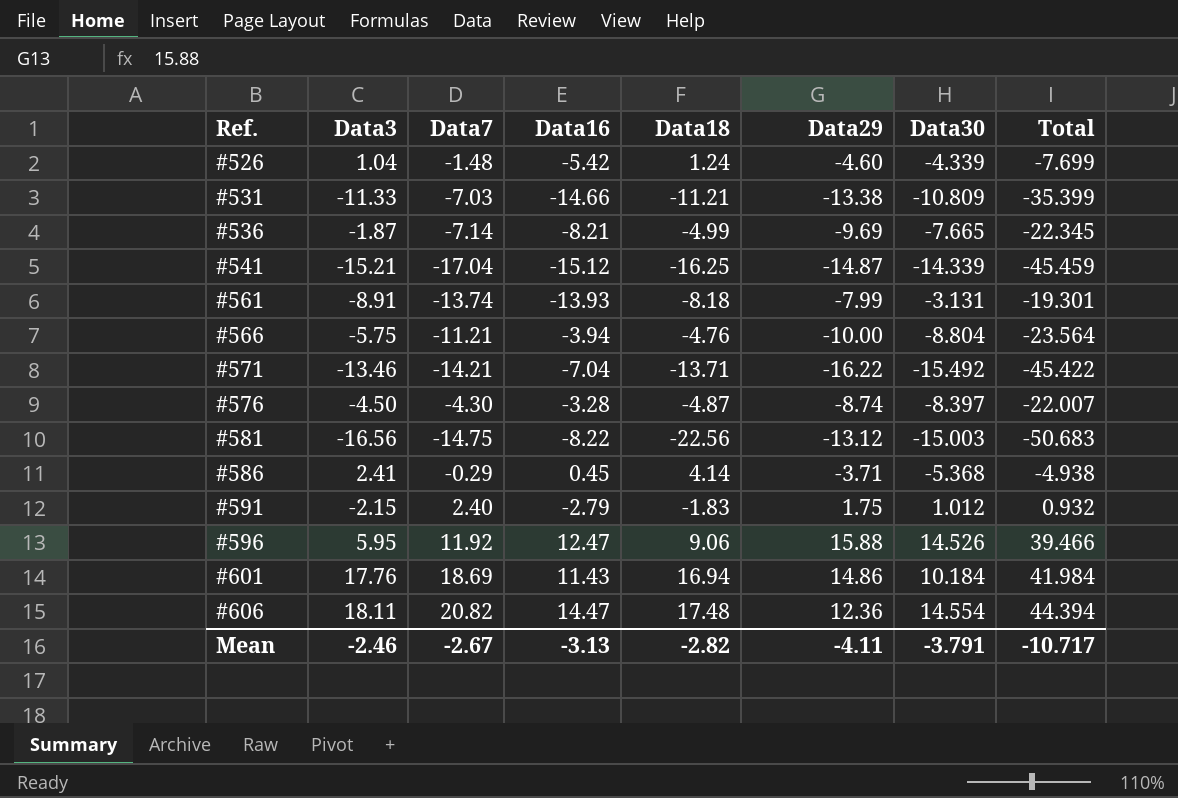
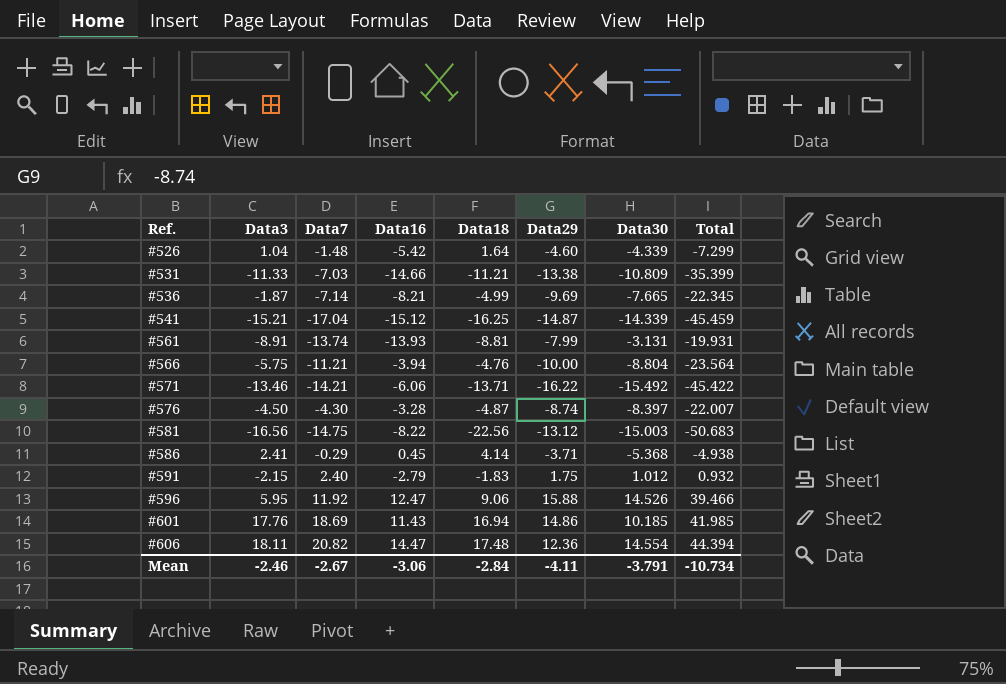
#526 | Data18: 1.24 -> 1.64
#526 | Total: -7.699 -> -7.299
#561 | Data18: -8.18 -> -8.81
#561 | Total: -19.301 -> -19.931
#571 | Data16: -7.04 -> -6.06
#601 | Data30: 10.184 -> 10.185
#601 | Total: 41.984 -> 41.985
Mean | Data16: -3.13 -> -3.06
Mean | Data18: -2.82 -> -2.84
Mean | Total: -10.717 -> -10.734

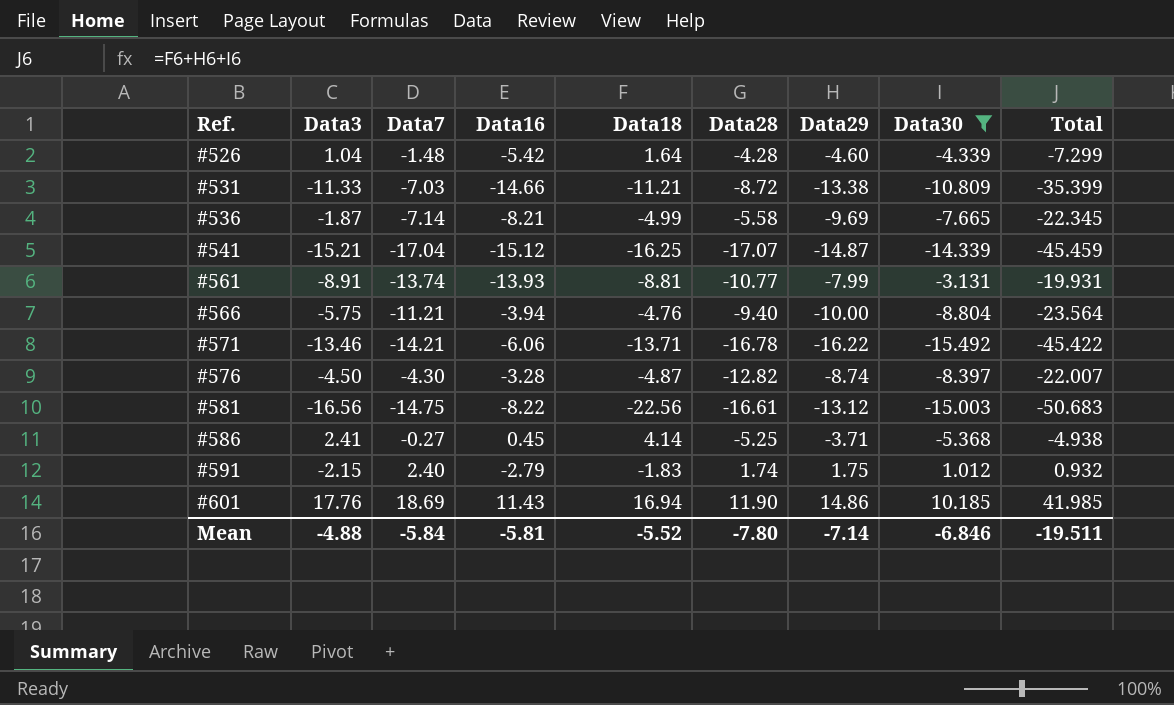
filter: none -> Data30 <= 10.185
column Data28 | position: none -> 6
#586 | Data7: -0.29 -> -0.27
Mean | Data3: -2.46 -> -4.88
Mean | Data7: -2.67 -> -5.84
Mean | Data16: -3.06 -> -5.81
Mean | Data18: -2.84 -> -5.52
Mean | Data29: -4.11 -> -7.14
Mean | Data30: -3.791 -> -6.846
Mean | Total: -10.734 -> -19.511

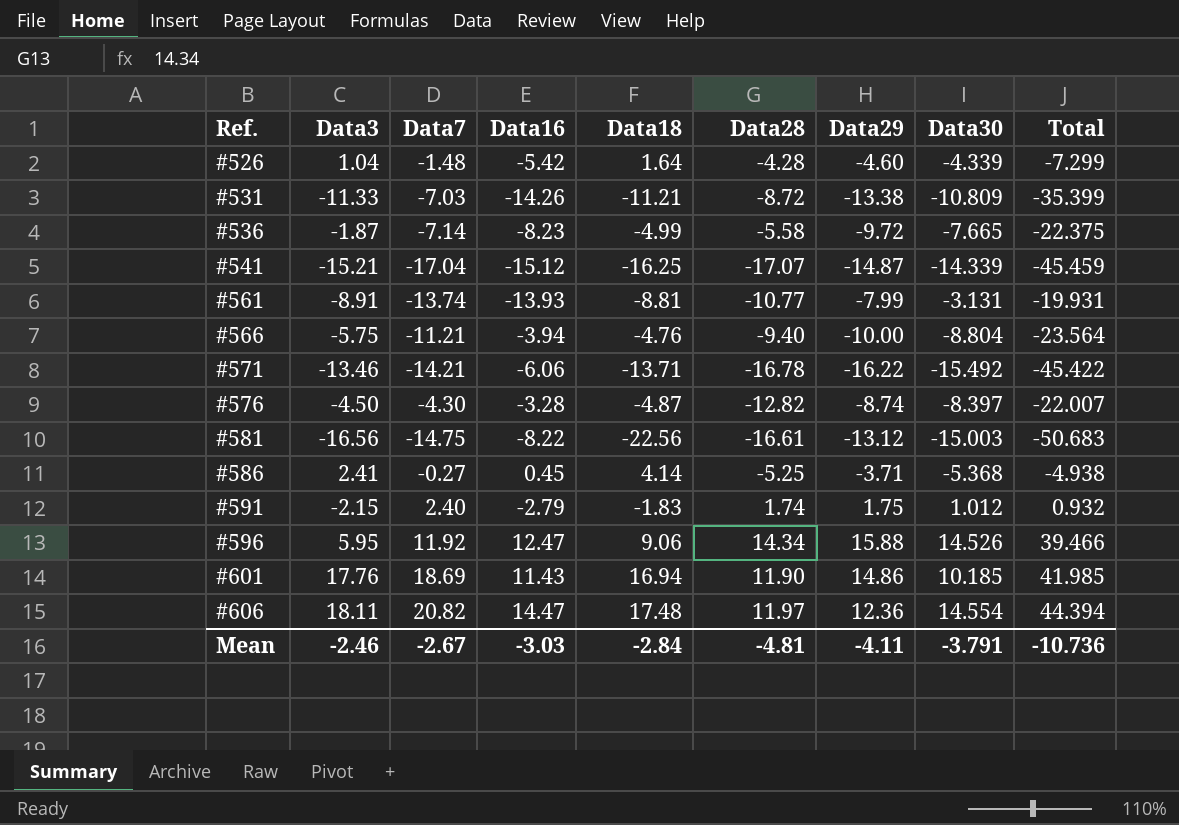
filter: Data30 <= 10.185 -> none
#531 | Data16: -14.66 -> -14.26
#536 | Data16: -8.21 -> -8.23
#536 | Data29: -9.69 -> -9.72
#536 | Total: -22.345 -> -22.375
Mean | Data3: -4.88 -> -2.46
Mean | Data7: -5.84 -> -2.67
Mean | Data16: -5.81 -> -3.03
Mean | Data18: -5.52 -> -2.84
Mean | Data28: -7.80 -> -4.81
Mean | Data29: -7.14 -> -4.11
Mean | Data30: -6.846 -> -3.791
Mean | Total: -19.511 -> -10.736

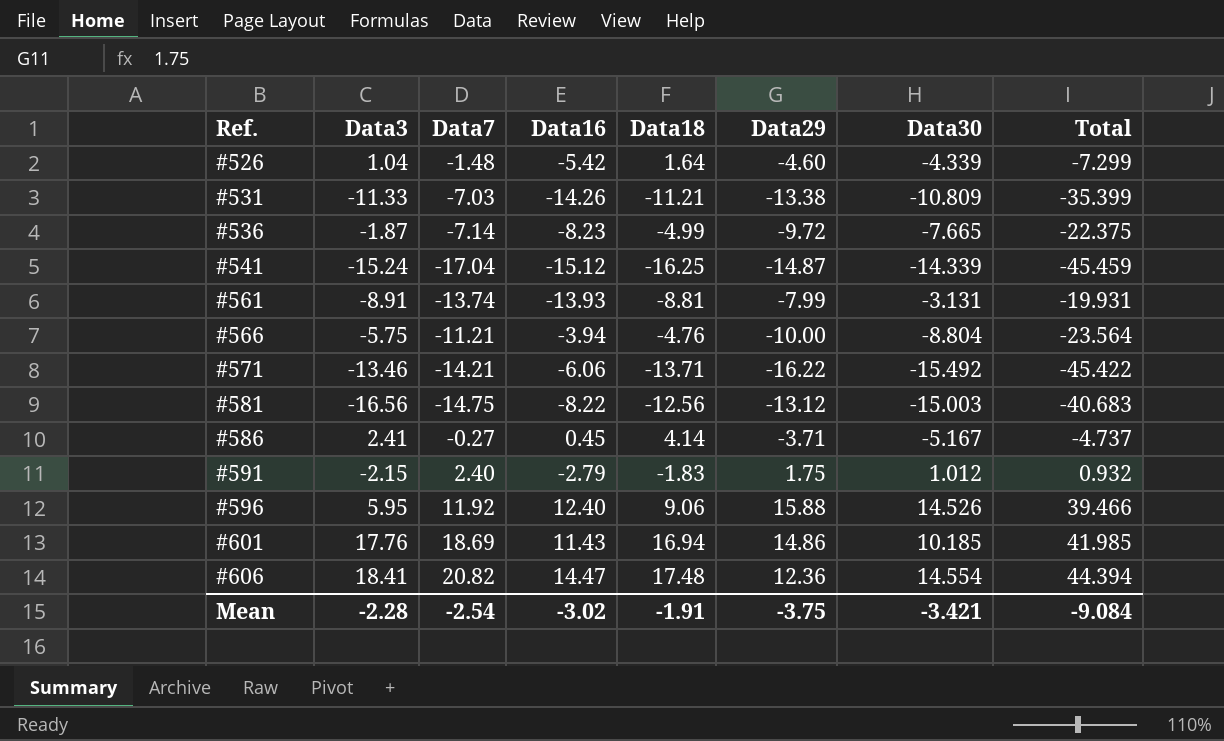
column Data28 | position: 6 -> none
row #576: -4.50 | -4.30 | -3.28 | -4.87 | -12.82 | -8.74 | -8.397 | -22.007 -> none
#541 | Data3: -15.21 -> -15.24
#581 | Data18: -22.56 -> -12.56
#581 | Total: -50.683 -> -40.683
#586 | Data30: -5.368 -> -5.167
#586 | Total: -4.938 -> -4.737
#596 | Data16: 12.47 -> 12.40
#606 | Data3: 18.11 -> 18.41
Mean | Data3: -2.46 -> -2.28
Mean | Data7: -2.67 -> -2.54
Mean | Data16: -3.03 -> -3.02
Mean | Data18: -2.84 -> -1.91
Mean | Data29: -4.11 -> -3.75
Mean | Data30: -3.791 -> -3.421
Mean | Total: -10.736 -> -9.084

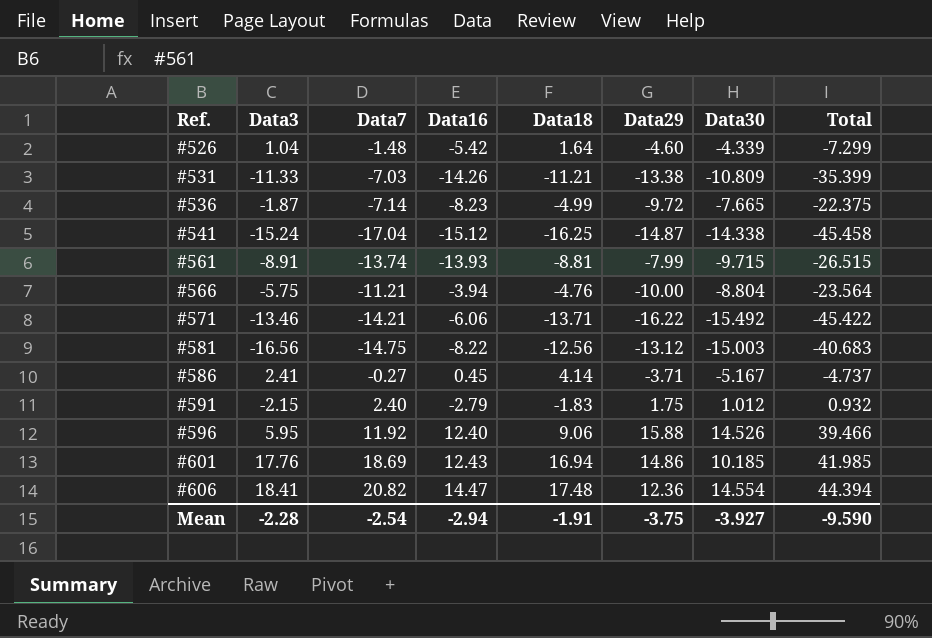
#541 | Data30: -14.339 -> -14.338
#541 | Total: -45.459 -> -45.458
#561 | Data30: -3.131 -> -9.715
#561 | Total: -19.931 -> -26.515
#601 | Data16: 11.43 -> 12.43
Mean | Data16: -3.02 -> -2.94
Mean | Data30: -3.421 -> -3.927
Mean | Total: -9.084 -> -9.590

